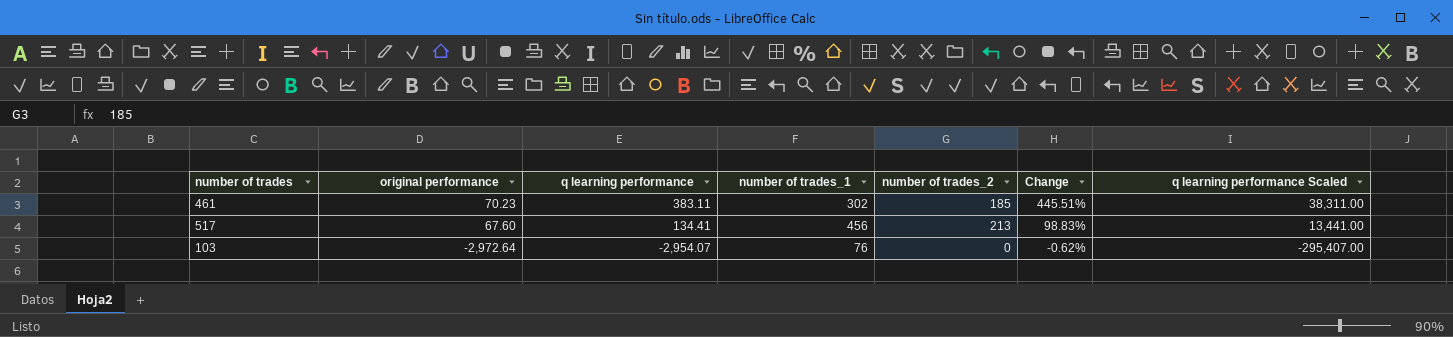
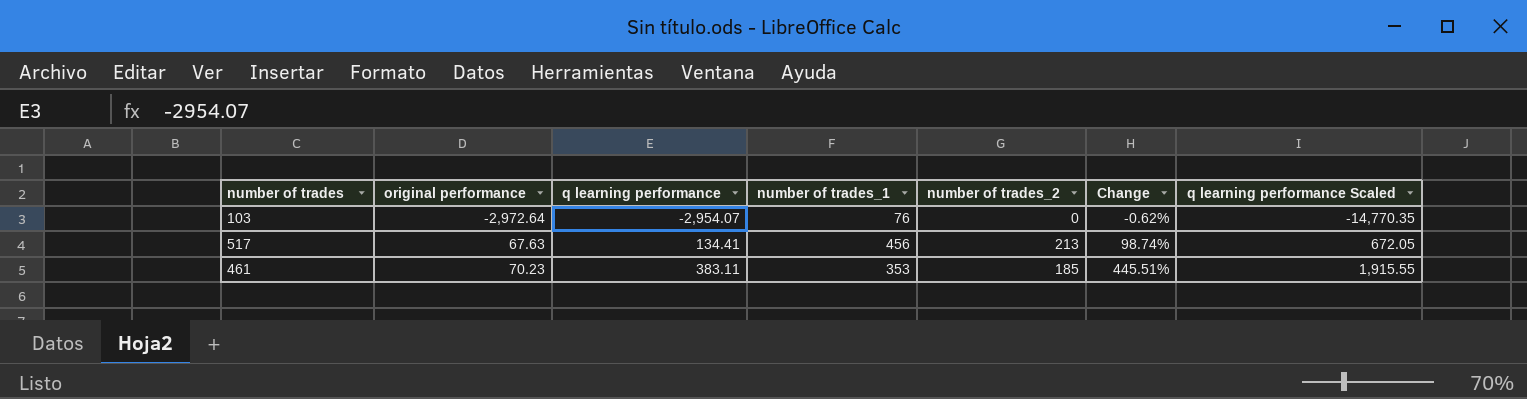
row order: original performance descending -> original performance ascending
column q learning performance Scaled | formula: [q learning performance] * 100 -> [q learning performance] * 5
517 | original performance: 67.60 -> 67.63
517 | Change: 98.83% -> 98.74%
461 | number of trades_1: 302 -> 353

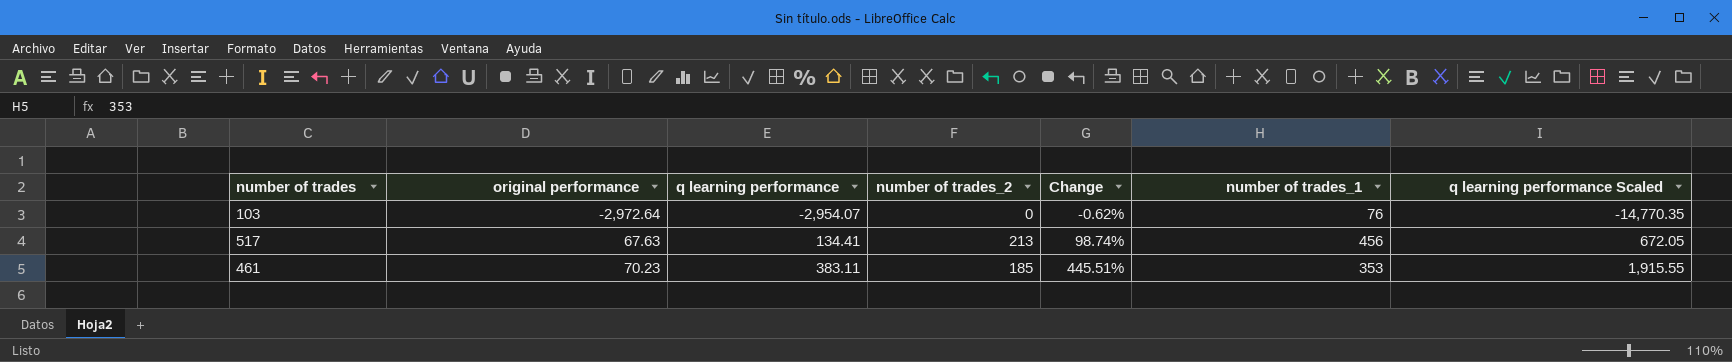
column number of trades_1 | position: 4 -> 6

